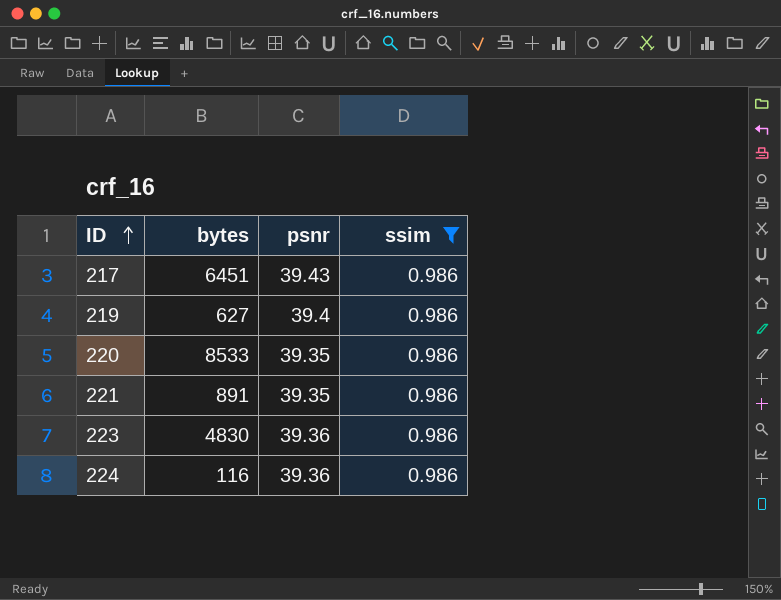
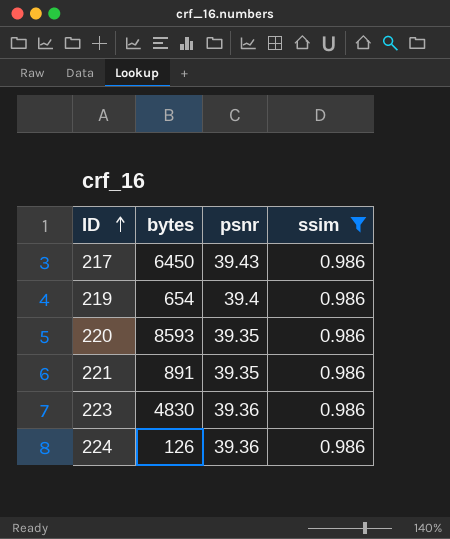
217 | bytes: 6451 -> 6450
219 | bytes: 627 -> 654
220 | bytes: 8533 -> 8593
224 | bytes: 116 -> 126

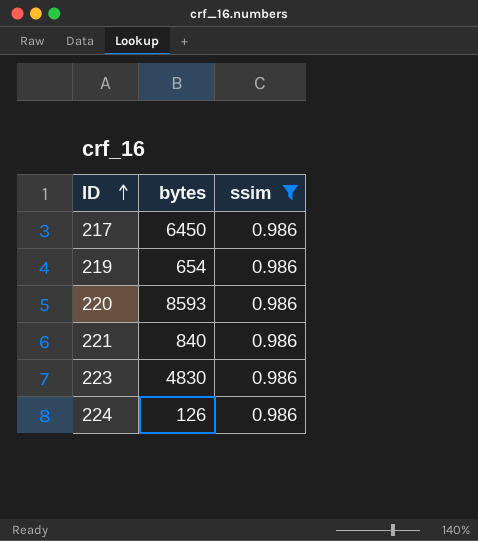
column psnr | position: 3 -> none
221 | bytes: 891 -> 840

